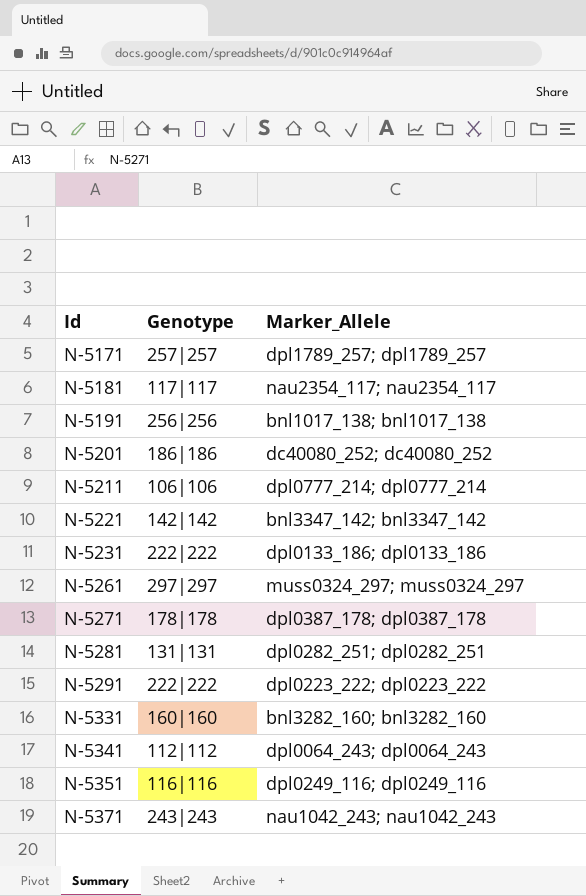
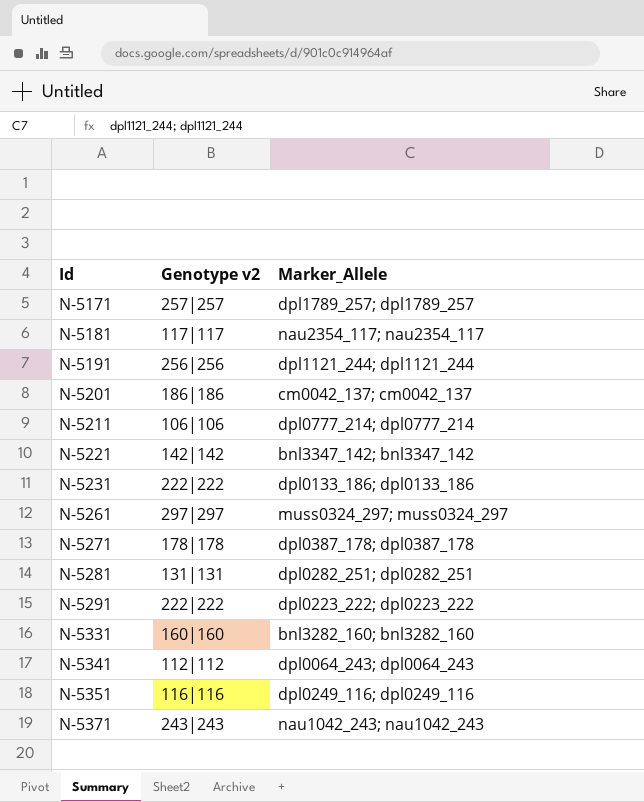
column name: Genotype -> Genotype v2
N-5191 | Marker_Allele: bnl1017_138; bnl1017_138 -> dpl1121_244; dpl1121_244
N-5201 | Marker_Allele: dc40080_252; dc40080_252 -> cm0042_137; cm0042_137

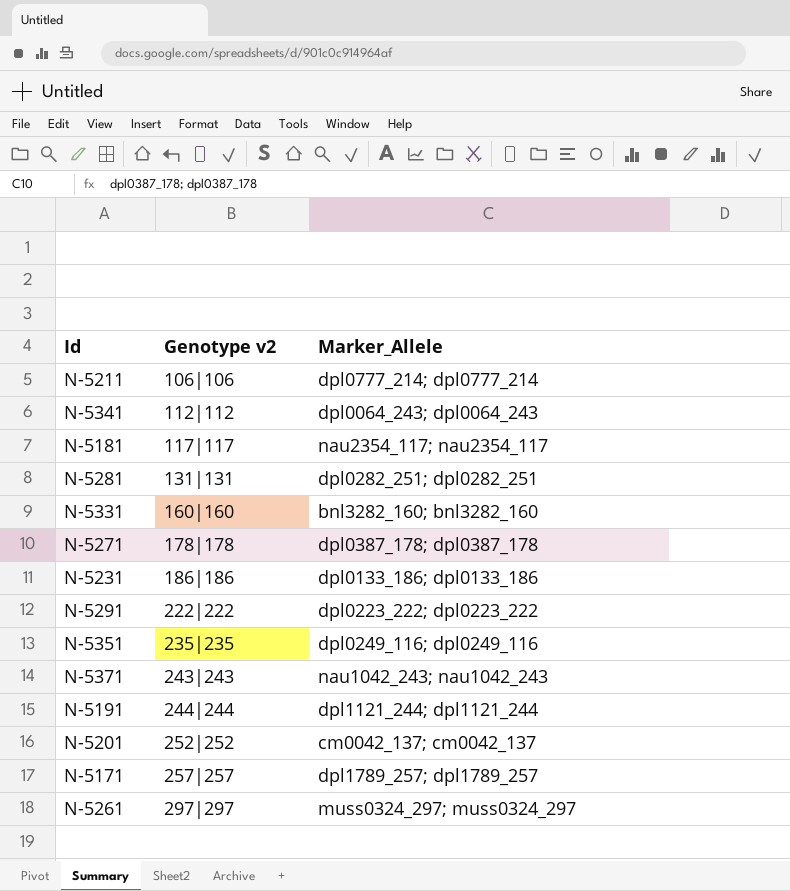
row order: Id ascending -> Genotype v2 ascending
row N-5221: 142|142 | bnl3347_142; bnl3347_142 -> none
N-5231 | Genotype v2: 222|222 -> 186|186
N-5351 | Genotype v2: 116|116 -> 235|235
N-5191 | Genotype v2: 256|256 -> 244|244
N-5201 | Genotype v2: 186|186 -> 252|252

